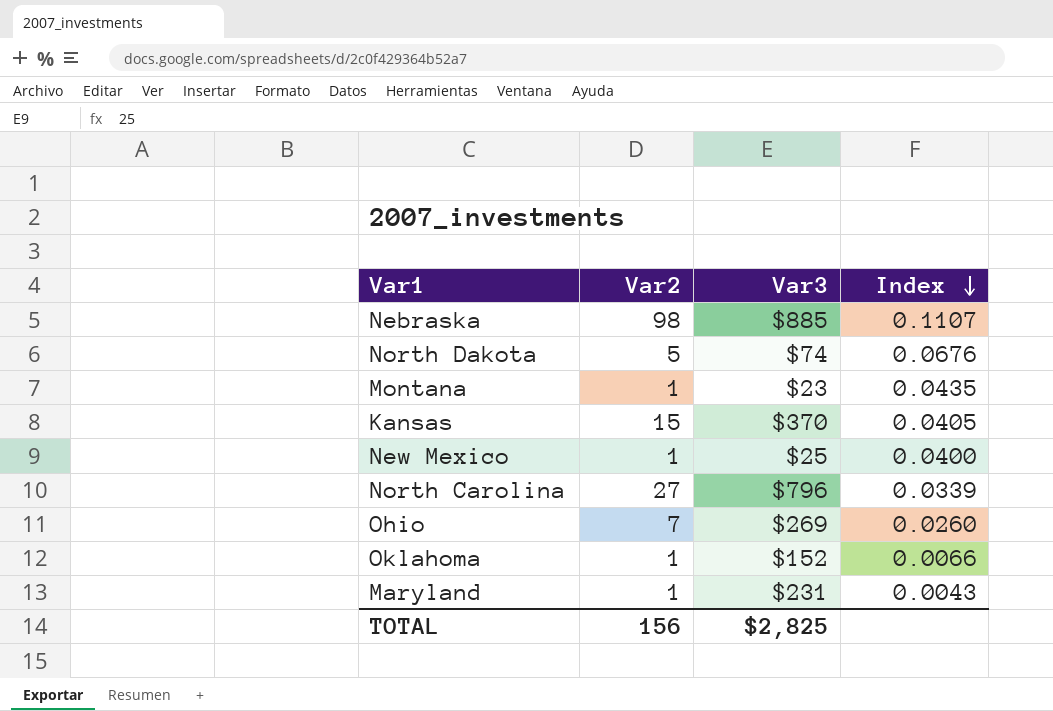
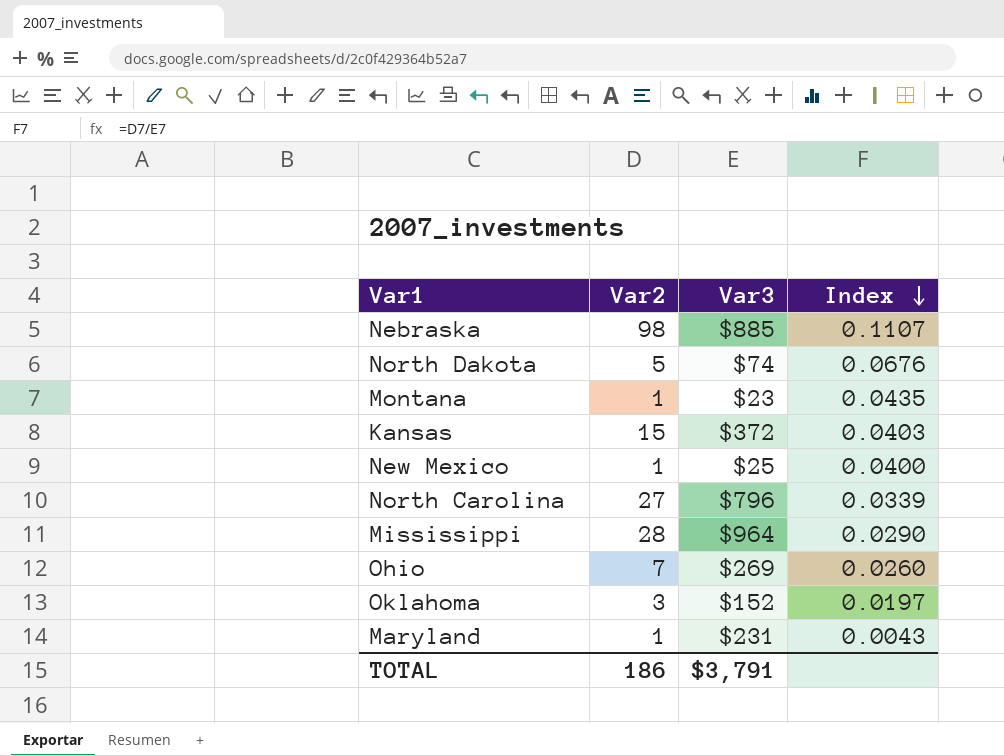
Kansas | Var3: $370 -> $372
Kansas | Index: 0.0405 -> 0.0403
row Mississippi: none -> 28 | $964 | 0.0290
Oklahoma | Var2: 1 -> 3
Oklahoma | Index: 0.0066 -> 0.0197
TOTAL | Var2: 156 -> 186
TOTAL | Var3: $2,825 -> $3,791

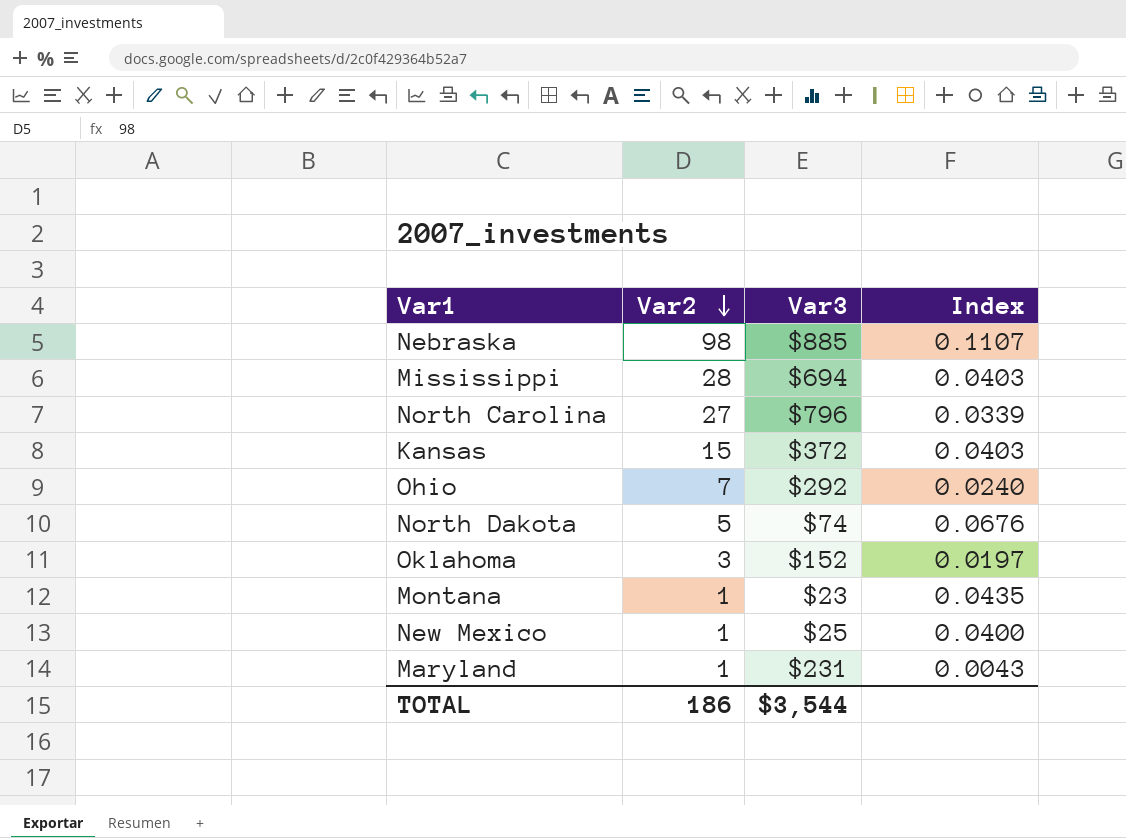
row order: Index descending -> Var2 descending
Mississippi | Var3: $964 -> $694
Mississippi | Index: 0.0290 -> 0.0403
Ohio | Var3: $269 -> $292
Ohio | Index: 0.0260 -> 0.0240
TOTAL | Var3: $3,791 -> $3,544

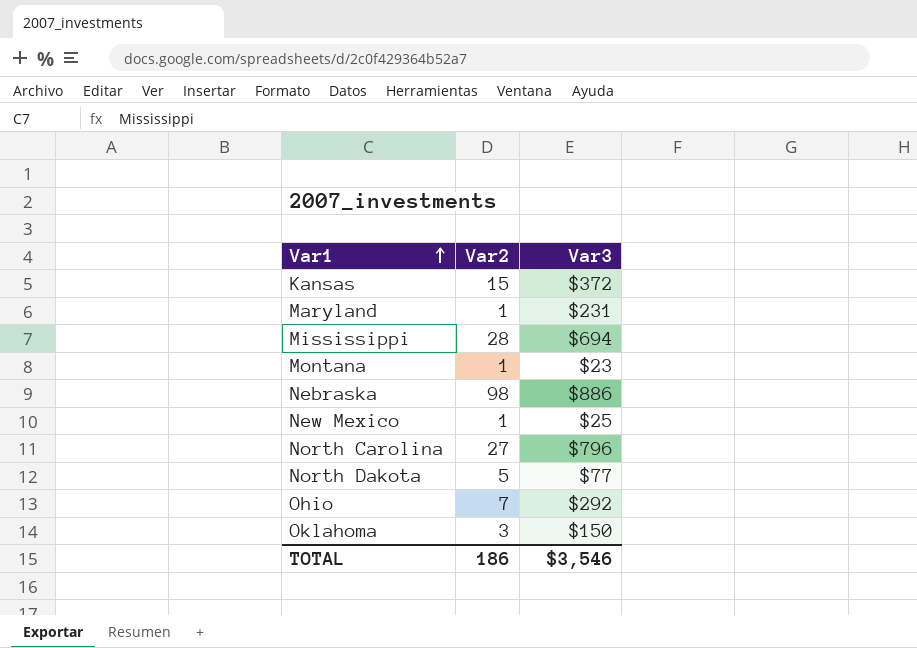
row order: Var2 descending -> Var1 ascending
column Index | formula: [Var2] / [Var3] -> none
Nebraska | Var3: $885 -> $886
North Dakota | Var3: $74 -> $77
Oklahoma | Var3: $152 -> $150
TOTAL | Var3: $3,544 -> $3,546

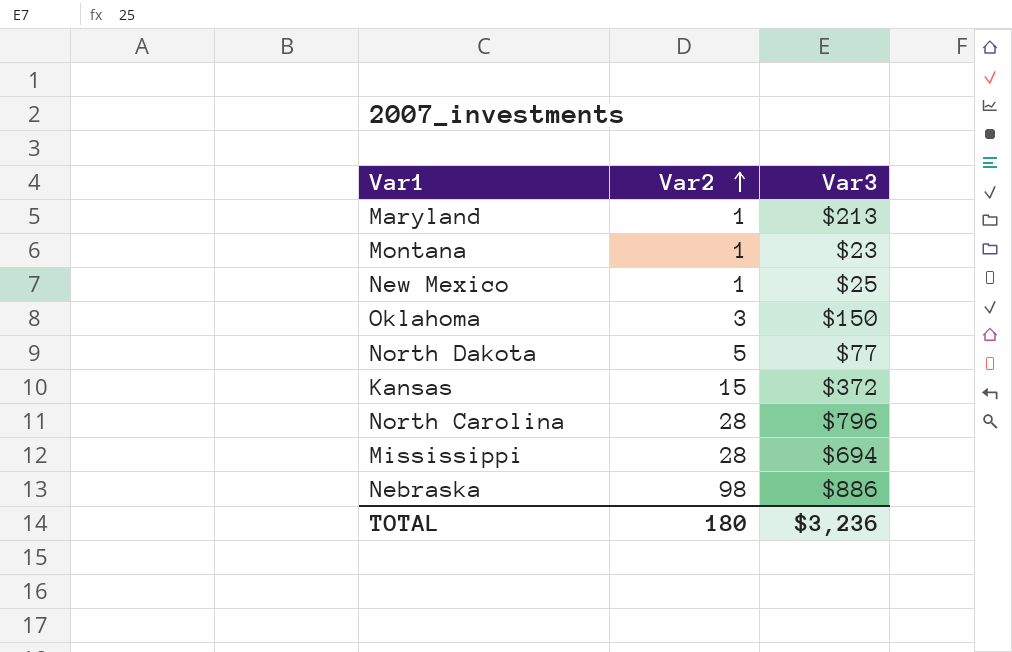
row order: Var1 ascending -> Var2 ascending
row Ohio: 7 | $292 -> none
Maryland | Var3: $231 -> $213
North Carolina | Var2: 27 -> 28
TOTAL | Var2: 186 -> 180
TOTAL | Var3: $3,546 -> $3,236

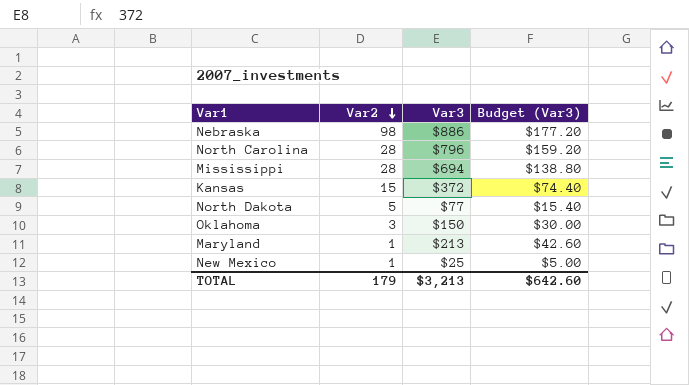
row order: Var2 ascending -> Var2 descending
column Budget (Var3) | formula: none -> [Var3] * 0.2
row Montana: 1 | $23 -> none
TOTAL | Var2: 180 -> 179
TOTAL | Var3: $3,236 -> $3,213

